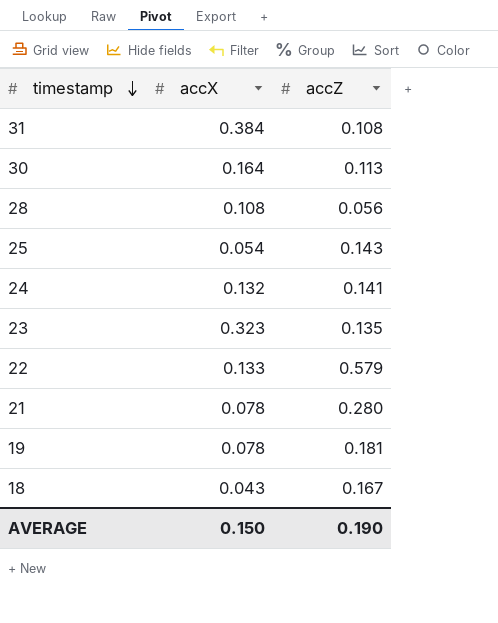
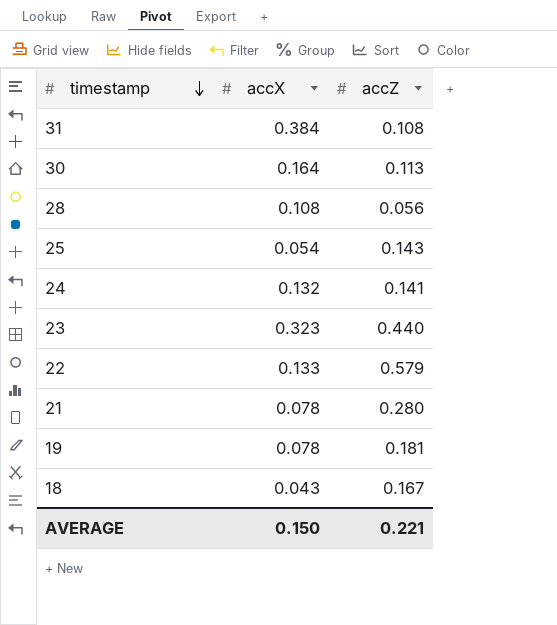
23 | accZ: 0.135 -> 0.440
AVERAGE | accZ: 0.190 -> 0.221

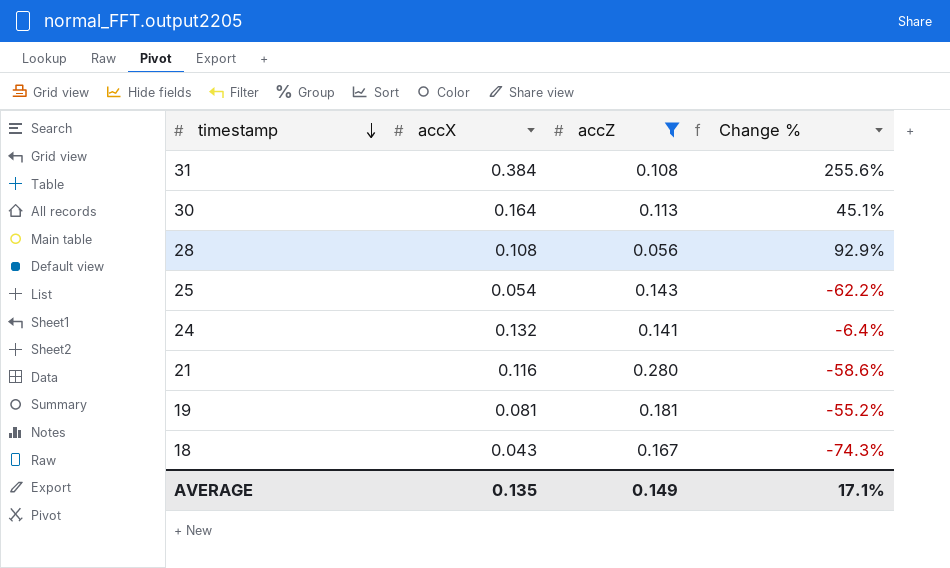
filter: none -> accZ <= 0.280
column Change % | formula: none -> ([accX] - [accZ]) / [accZ]
21 | accX: 0.078 -> 0.116
19 | accX: 0.078 -> 0.081
AVERAGE | accX: 0.150 -> 0.135
AVERAGE | accZ: 0.221 -> 0.149

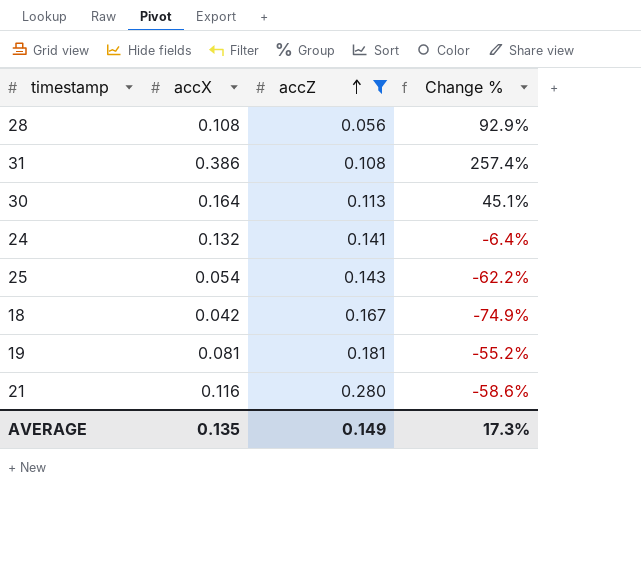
row order: timestamp descending -> accZ ascending
31 | accX: 0.384 -> 0.386
31 | Change %: 255.6% -> 257.4%
18 | accX: 0.043 -> 0.042
18 | Change %: -74.3% -> -74.9%
AVERAGE | Change %: 17.1% -> 17.3%

